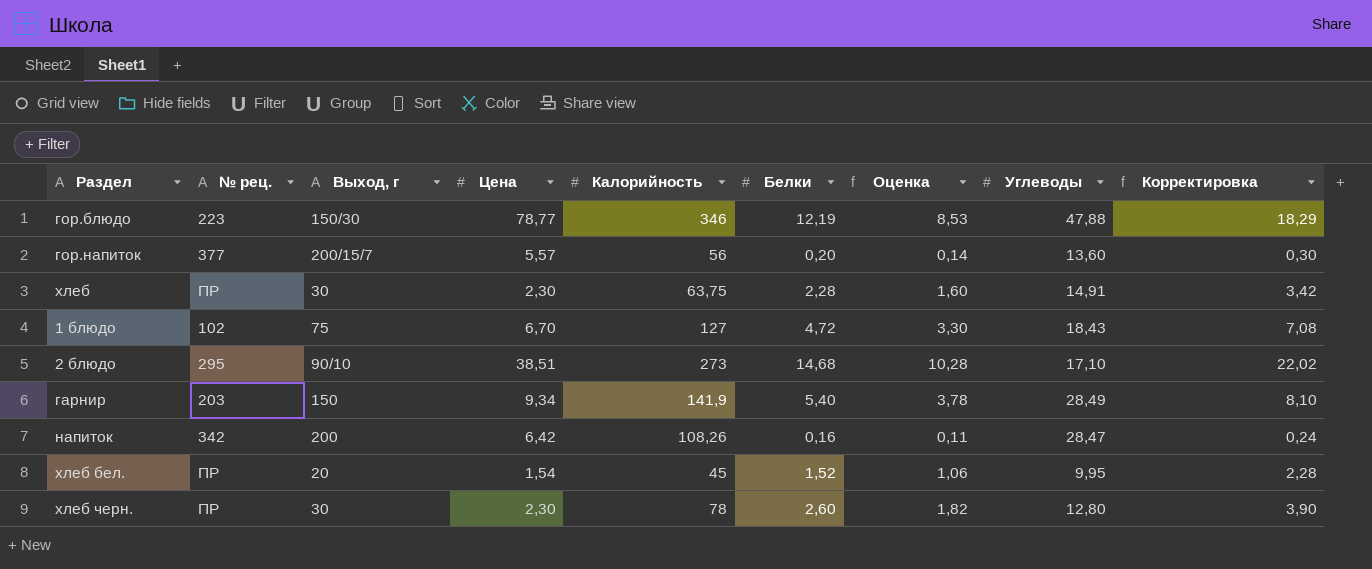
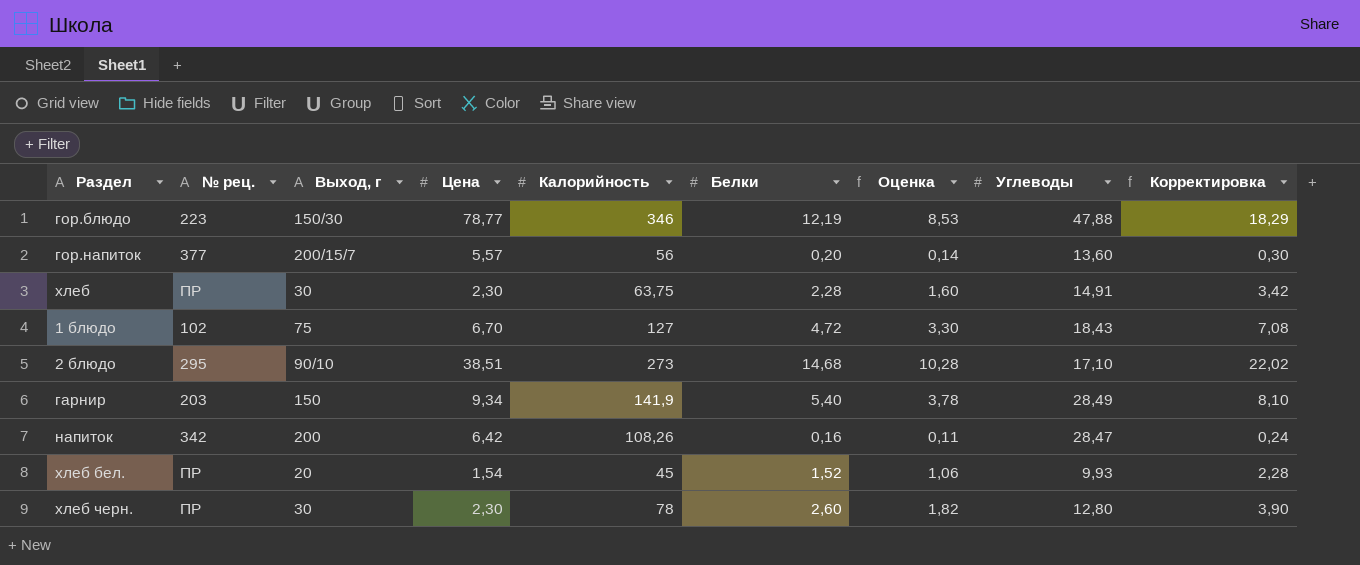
хлеб бел. | Углеводы: 9,95 -> 9,93

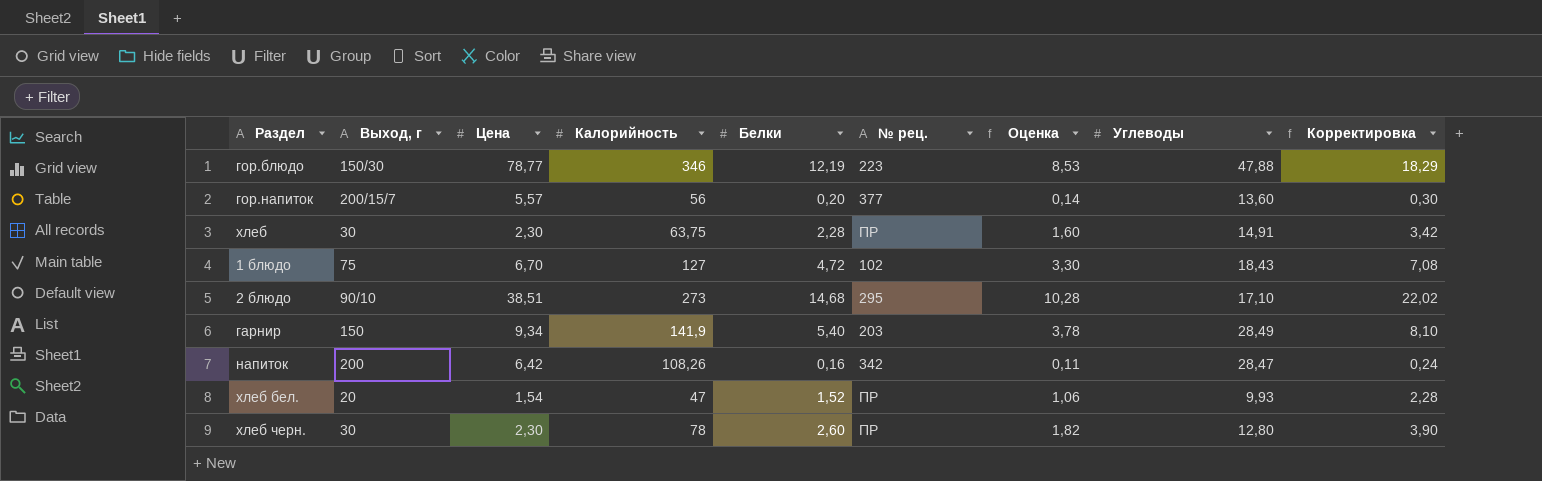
column № рец. | position: 2 -> 6
хлеб бел. | Калорийность: 45 -> 47

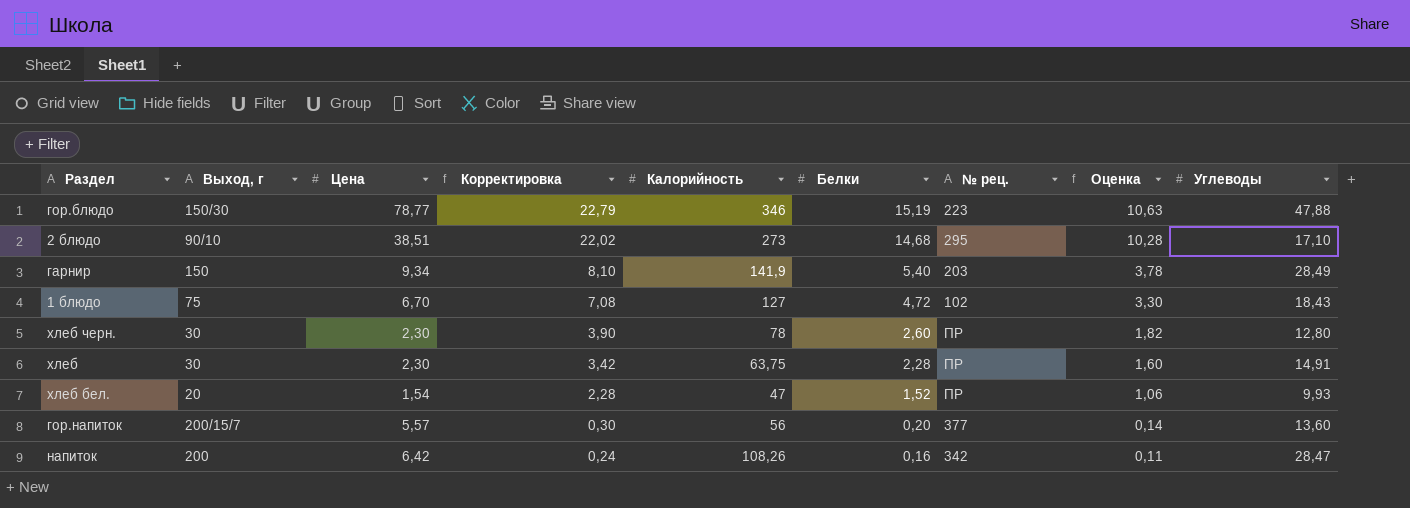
row order: none -> Корректировка descending
column Корректировка | position: 9 -> 4
гор.блюдо | Корректировка: 18,29 -> 22,79
гор.блюдо | Белки: 12,19 -> 15,19
гор.блюдо | Оценка: 8,53 -> 10,63

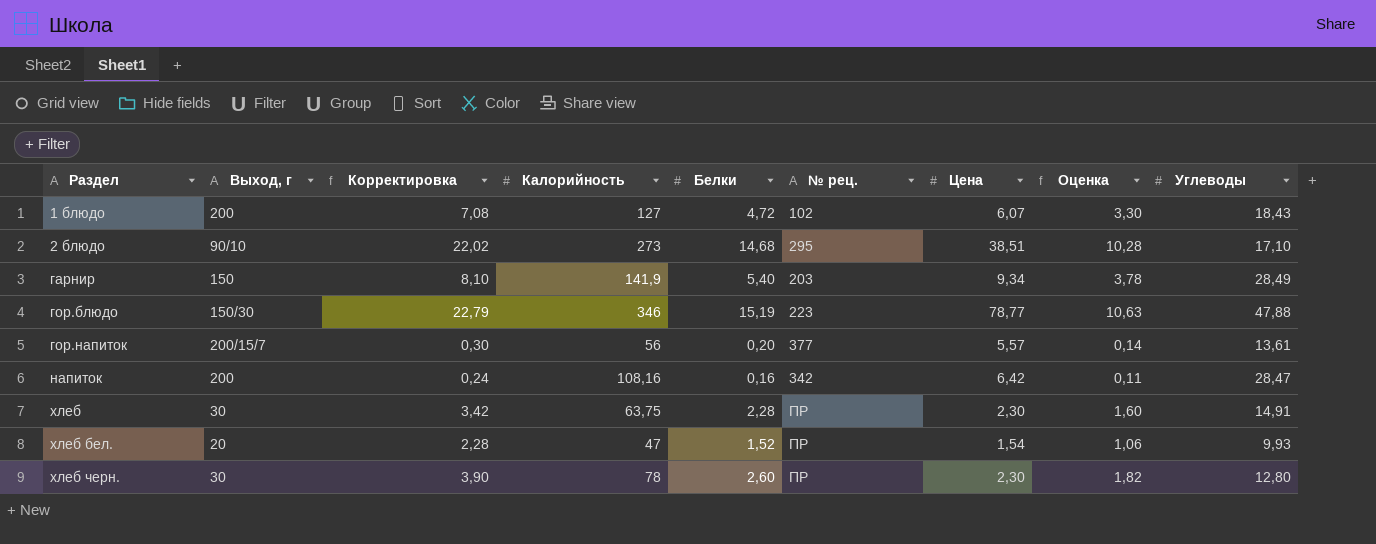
row order: Корректировка descending -> Раздел ascending
column Цена | position: 3 -> 7
1 блюдо | Выход, г: 75 -> 200
1 блюдо | Цена: 6,70 -> 6,07
гор.напиток | Углеводы: 13,60 -> 13,61
напиток | Калорийность: 108,26 -> 108,16

